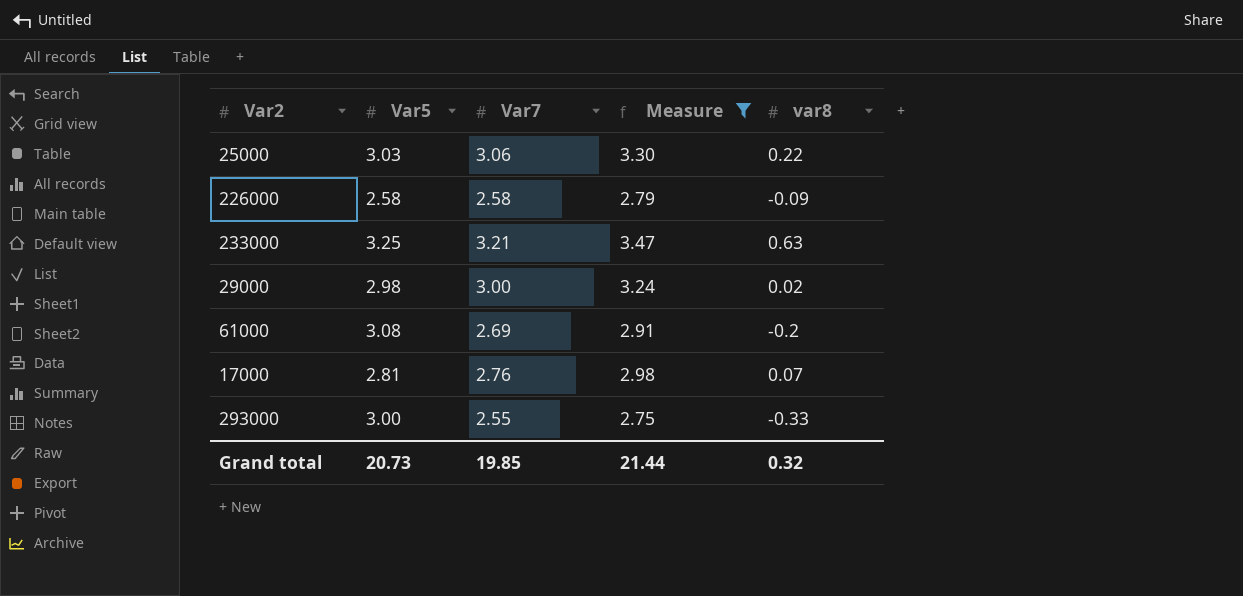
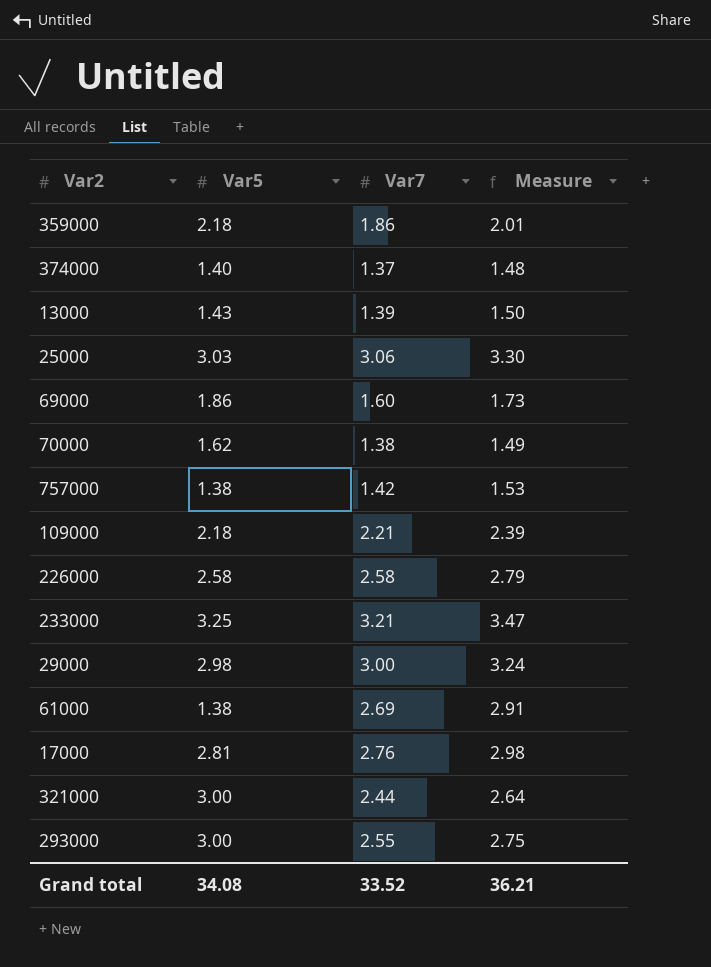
filter: Measure >= 2.75 -> none
column var8 | position: 5 -> none
61000 | Var5: 3.08 -> 1.38
Grand total | Var5: 20.73 -> 34.08
Grand total | Var7: 19.85 -> 33.52
Grand total | Measure: 21.44 -> 36.21

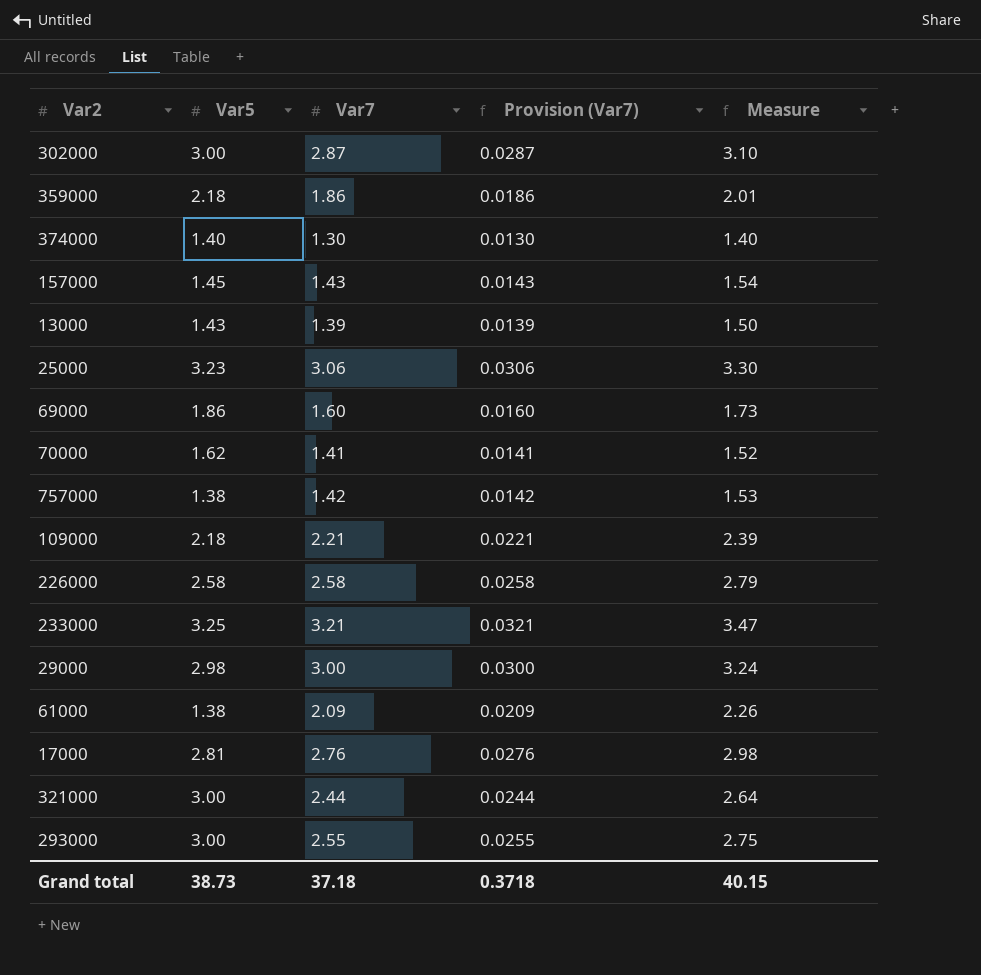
column Provision (Var7) | formula: none -> [Var7] * 0.01
row 302000: none -> 3.00 | 2.87 | 0.0287 | 3.10
374000 | Var7: 1.37 -> 1.30
374000 | Measure: 1.48 -> 1.40
row 157000: none -> 1.45 | 1.43 | 0.0143 | 1.54
25000 | Var5: 3.03 -> 3.23
70000 | Var7: 1.38 -> 1.41
70000 | Measure: 1.49 -> 1.52
61000 | Var7: 2.69 -> 2.09
61000 | Measure: 2.91 -> 2.26
Grand total | Var5: 34.08 -> 38.73
Grand total | Var7: 33.52 -> 37.18
Grand total | Measure: 36.21 -> 40.15

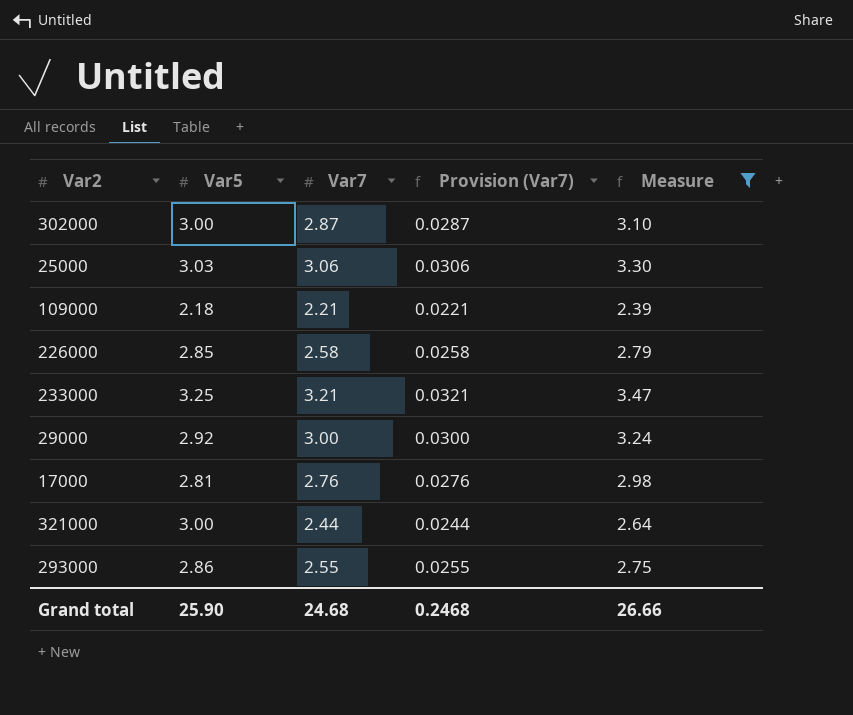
filter: none -> Measure >= 2.39
25000 | Var5: 3.23 -> 3.03
226000 | Var5: 2.58 -> 2.85
29000 | Var5: 2.98 -> 2.92
293000 | Var5: 3.00 -> 2.86
Grand total | Var5: 38.73 -> 25.90
Grand total | Var7: 37.18 -> 24.68
Grand total | Provision (Var7): 0.3718 -> 0.2468
Grand total | Measure: 40.15 -> 26.66

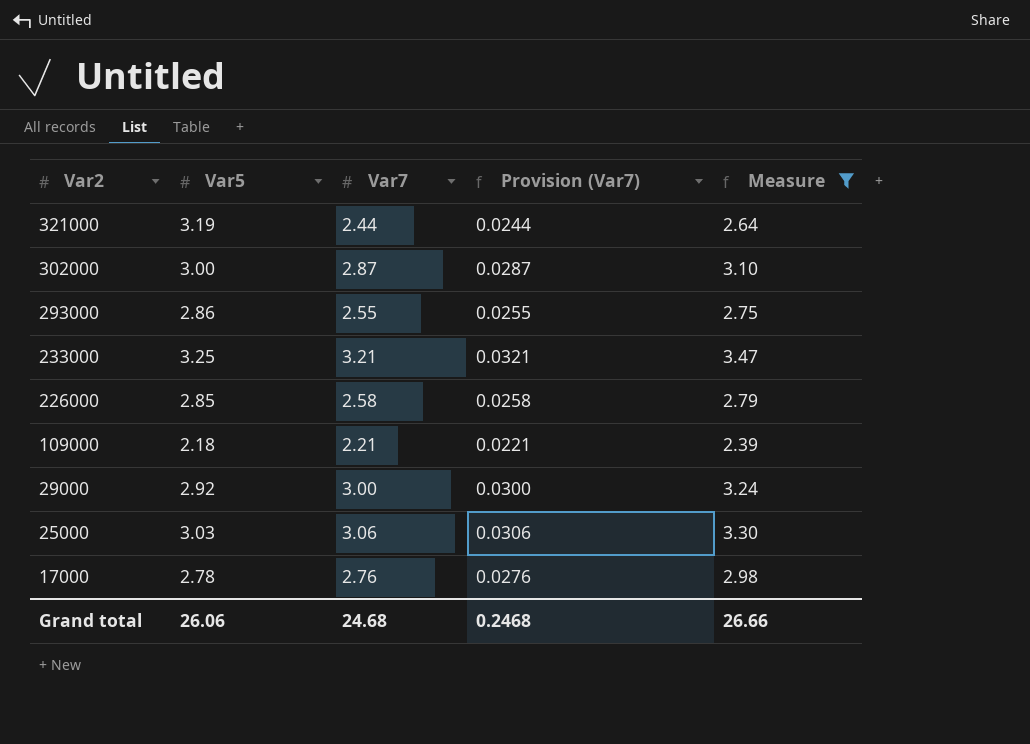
row order: none -> Var2 descending
321000 | Var5: 3.00 -> 3.19
17000 | Var5: 2.81 -> 2.78
Grand total | Var5: 25.90 -> 26.06

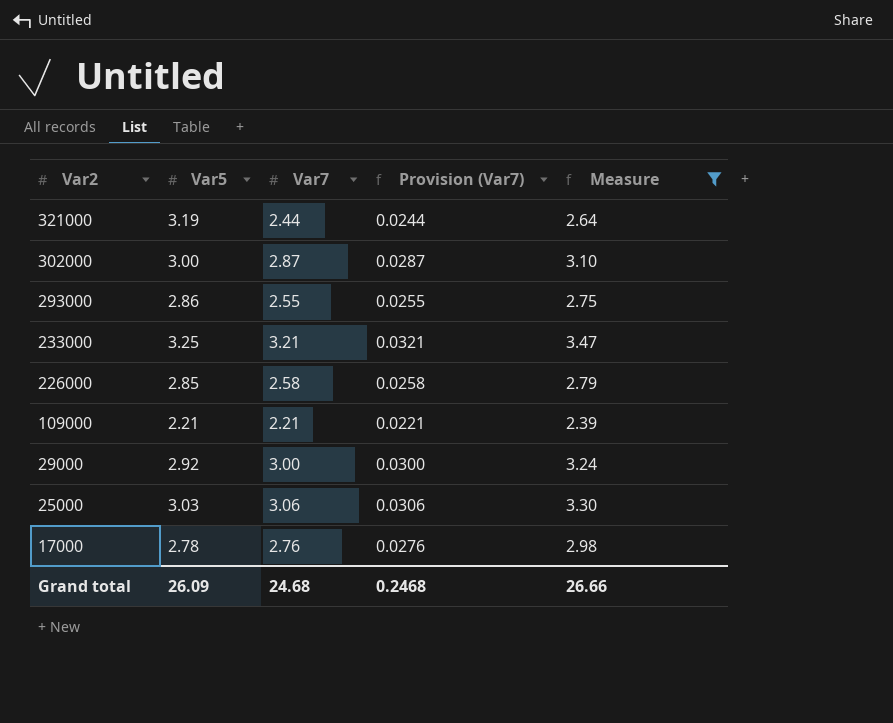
109000 | Var5: 2.18 -> 2.21
Grand total | Var5: 26.06 -> 26.09

